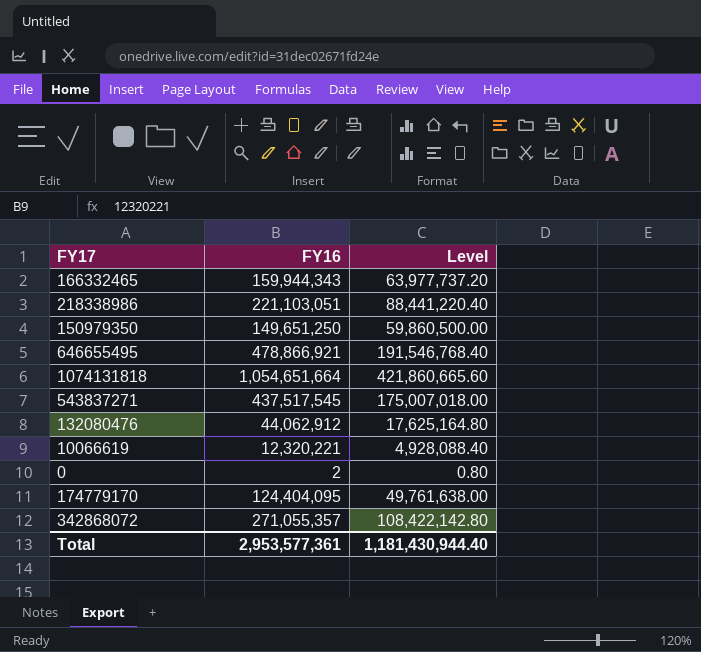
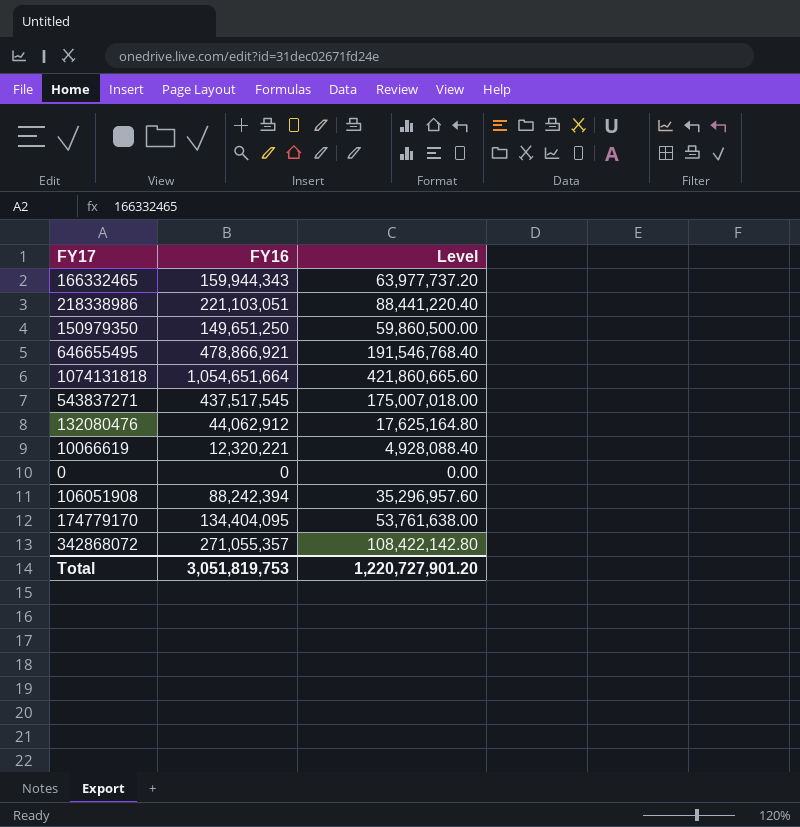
0 | FY16: 2 -> 0
0 | Level: 0.80 -> 0.00
row 106051908: none -> 88,242,394 | 35,296,957.60
174779170 | FY16: 124,404,095 -> 134,404,095
174779170 | Level: 49,761,638.00 -> 53,761,638.00
Total | FY16: 2,953,577,361 -> 3,051,819,753
Total | Level: 1,181,430,944.40 -> 1,220,727,901.20

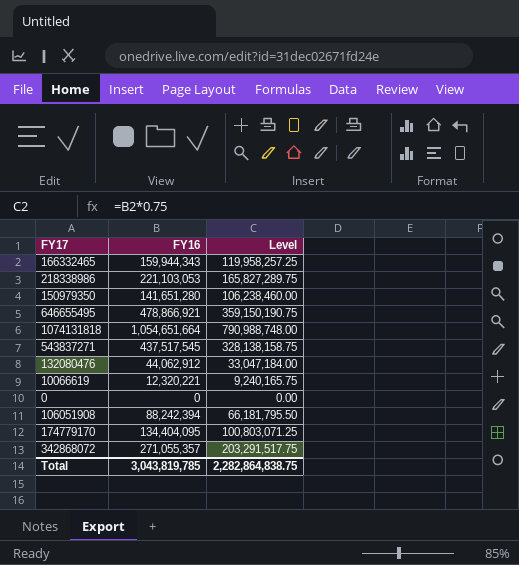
column Level | formula: [FY16] * 0.4 -> [FY16] * 0.75
218338986 | FY16: 221,103,051 -> 221,103,053
150979350 | FY16: 149,651,250 -> 141,651,280
Total | FY16: 3,051,819,753 -> 3,043,819,785
Total | Level: 1,220,727,901.20 -> 2,282,864,838.75

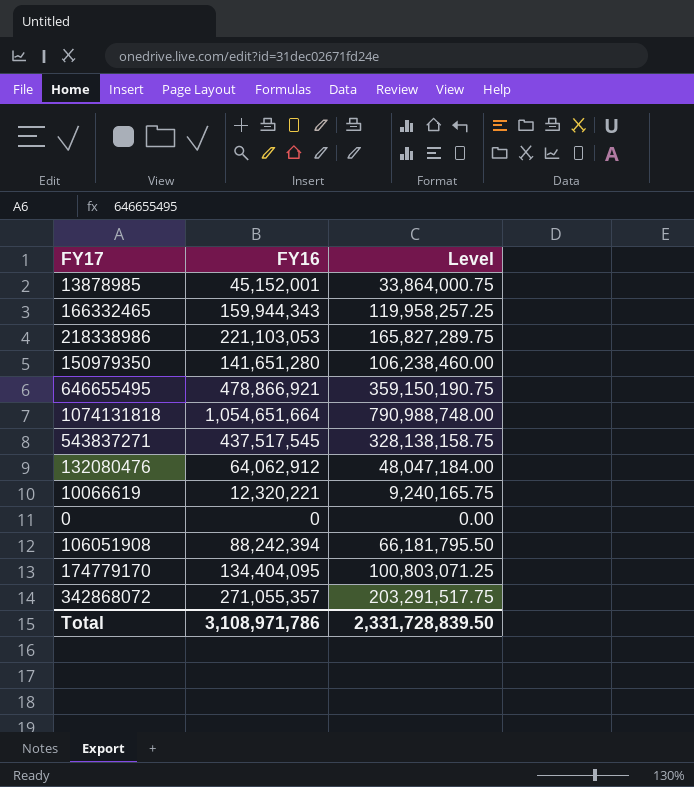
row 13878985: none -> 45,152,001 | 33,864,000.75
132080476 | FY16: 44,062,912 -> 64,062,912
132080476 | Level: 33,047,184.00 -> 48,047,184.00
Total | FY16: 3,043,819,785 -> 3,108,971,786
Total | Level: 2,282,864,838.75 -> 2,331,728,839.50

